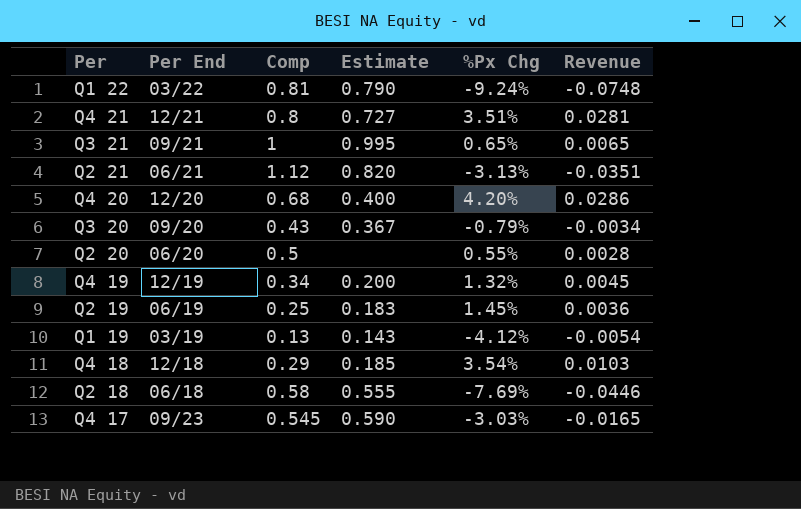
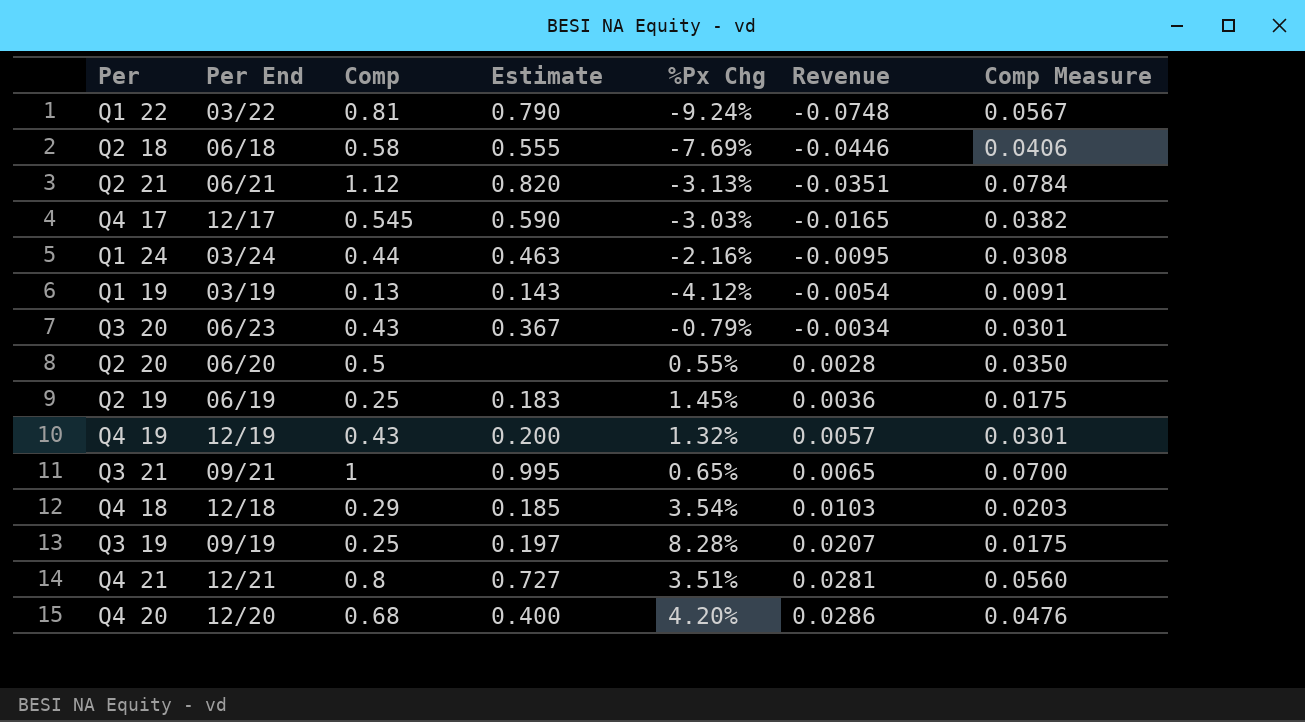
row order: Per descending -> Revenue ascending
column Comp Measure | formula: none -> [Comp] * 0.07
Q4 17 | Per End: 09/23 -> 12/17
row Q1 24: none -> 03/24 | 0.44 | 0.463 | -2.16% | -0.0095 | 0.0308
Q3 20 | Per End: 09/20 -> 06/23
Q4 19 | Comp: 0.34 -> 0.43
Q4 19 | Revenue: 0.0045 -> 0.0057
row Q3 19: none -> 09/19 | 0.25 | 0.197 | 8.28% | 0.0207 | 0.0175

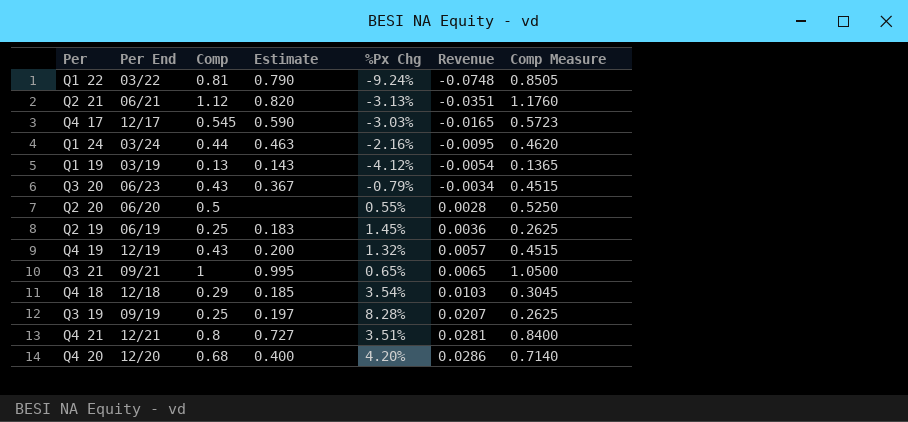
column Comp Measure | formula: [Comp] * 0.07 -> [Comp] * 1.05
row Q2 18: 06/18 | 0.58 | 0.555 | -7.69% | -0.0446 | 0.0406 -> none

